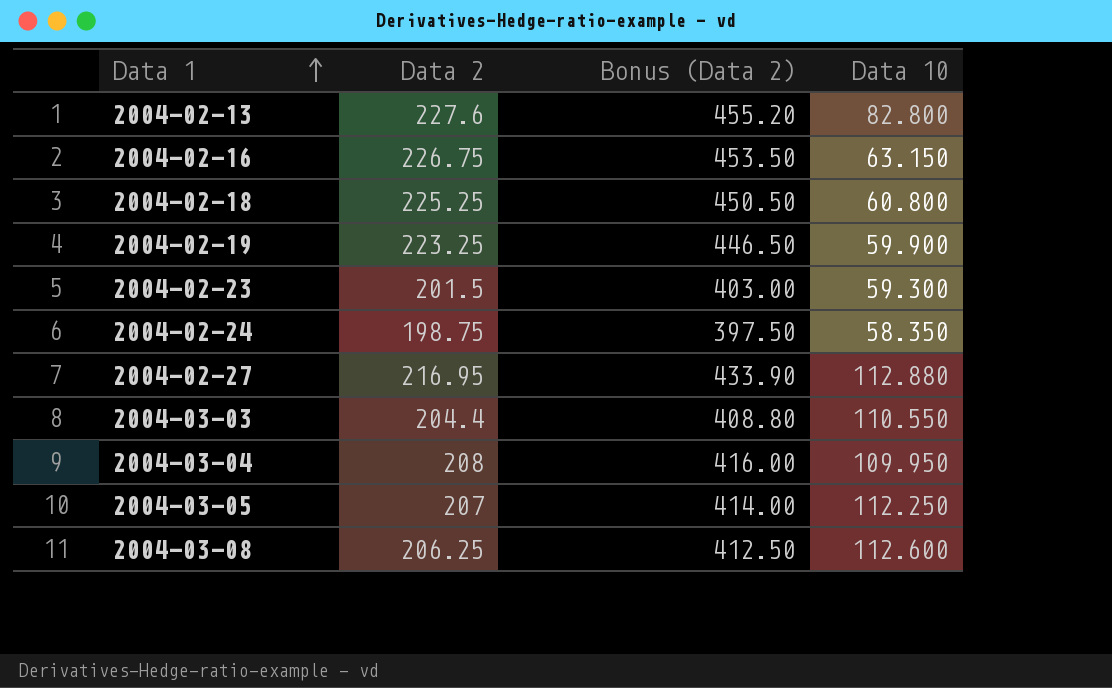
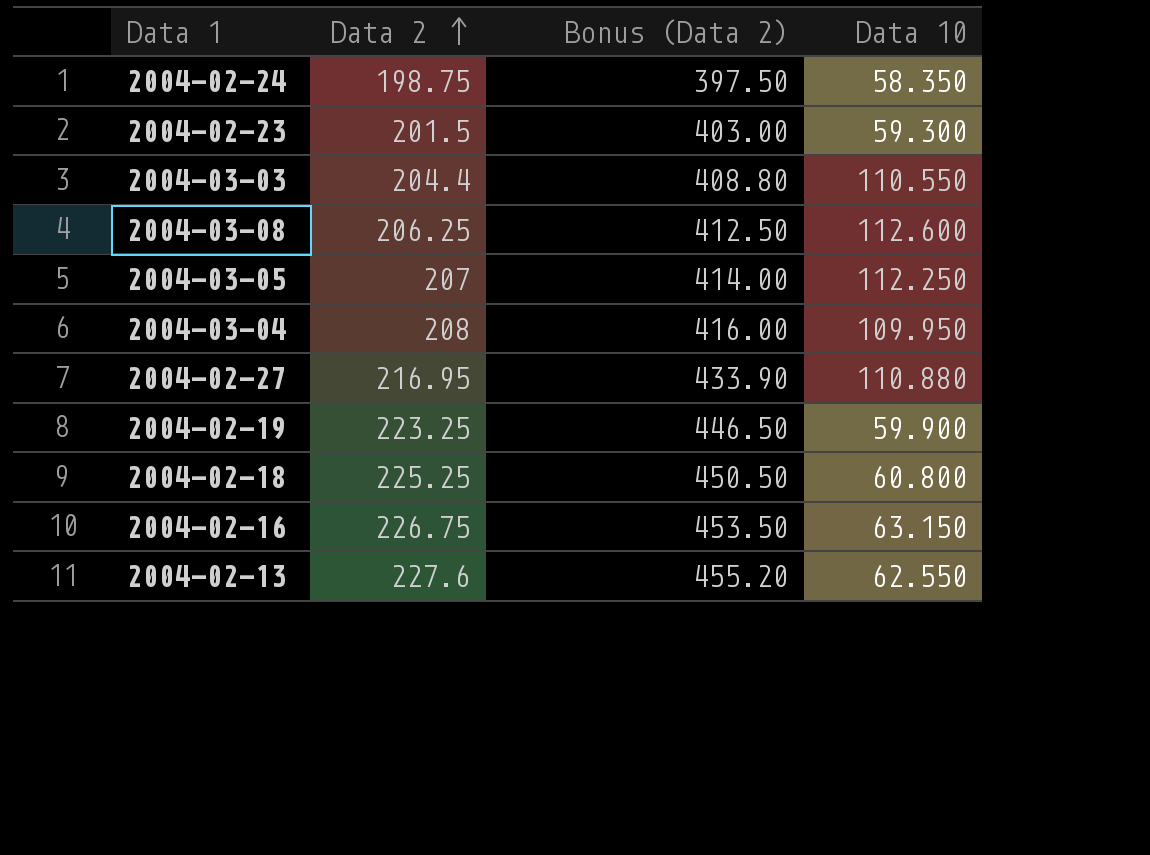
row order: Data 1 ascending -> Data 2 ascending
2004-02-27 | Data 10: 112.880 -> 110.880
2004-02-13 | Data 10: 82.800 -> 62.550

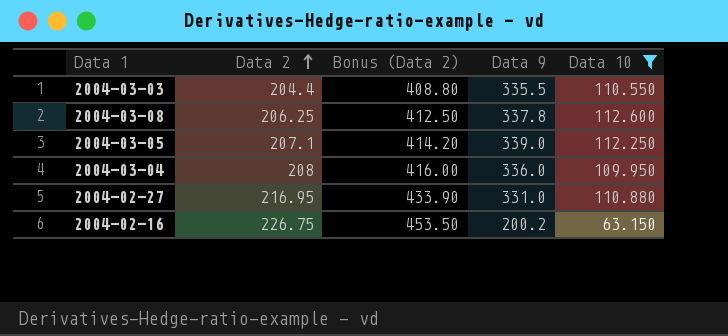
filter: none -> Data 10 >= 63.150
column Data 9 | position: none -> 4
2004-03-05 | Data 2: 207 -> 207.1
2004-03-05 | Bonus (Data 2): 414.00 -> 414.20

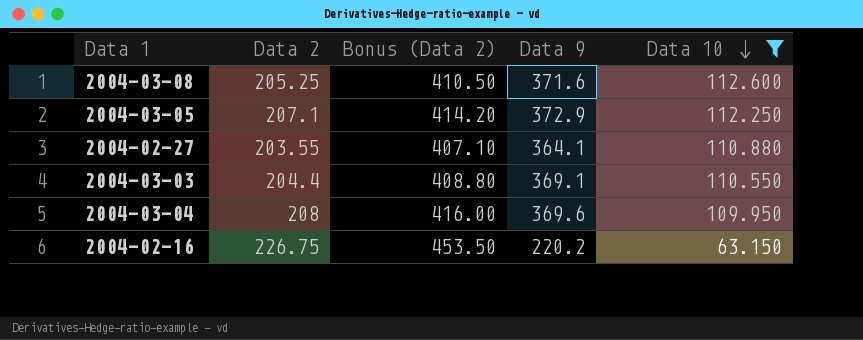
row order: Data 2 ascending -> Data 10 descending
2004-03-08 | Data 2: 206.25 -> 205.25
2004-03-08 | Bonus (Data 2): 412.50 -> 410.50
2004-03-08 | Data 9: 337.8 -> 371.6
2004-03-05 | Data 9: 339.0 -> 372.9
2004-02-27 | Data 2: 216.95 -> 203.55
2004-02-27 | Bonus (Data 2): 433.90 -> 407.10
2004-02-27 | Data 9: 331.0 -> 364.1
2004-03-03 | Data 9: 335.5 -> 369.1
2004-03-04 | Data 9: 336.0 -> 369.6
2004-02-16 | Data 9: 200.2 -> 220.2

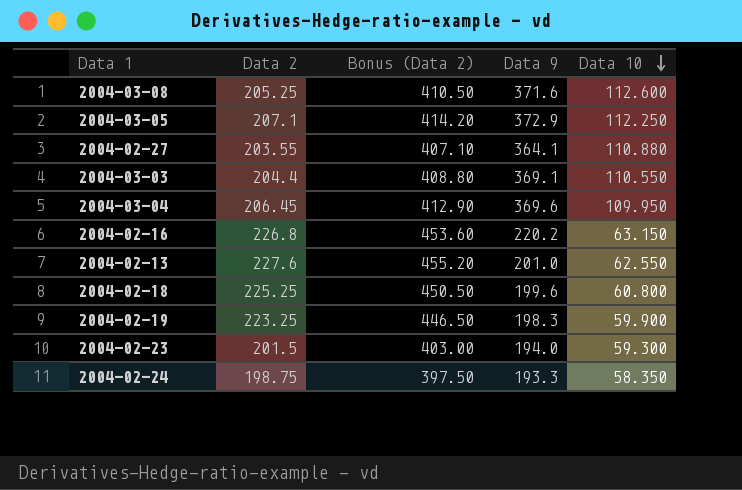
filter: Data 10 >= 63.150 -> none
2004-03-04 | Data 2: 208 -> 206.45
2004-03-04 | Bonus (Data 2): 416.00 -> 412.90
2004-02-16 | Data 2: 226.75 -> 226.8
2004-02-16 | Bonus (Data 2): 453.50 -> 453.60

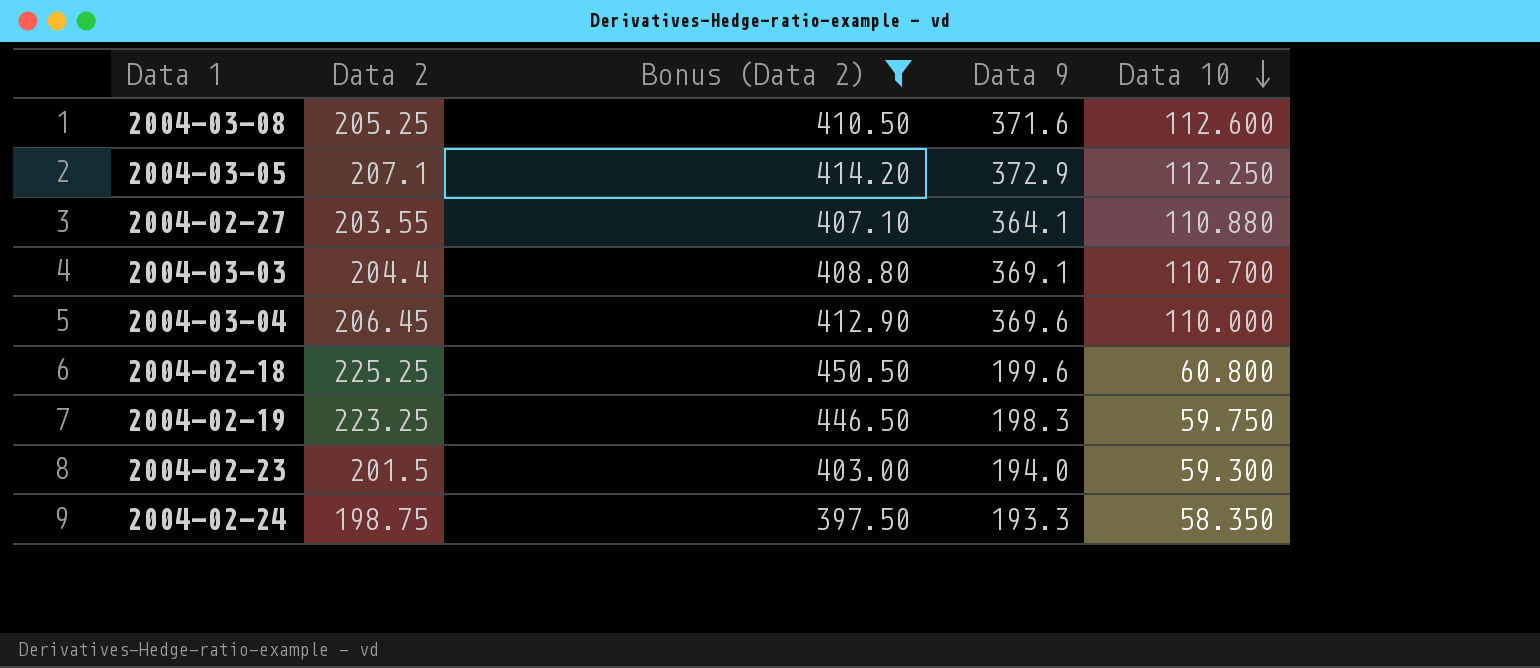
filter: none -> Bonus (Data 2) <= 450.50
2004-03-03 | Data 10: 110.550 -> 110.700
2004-03-04 | Data 10: 109.950 -> 110.000
2004-02-19 | Data 10: 59.900 -> 59.750

